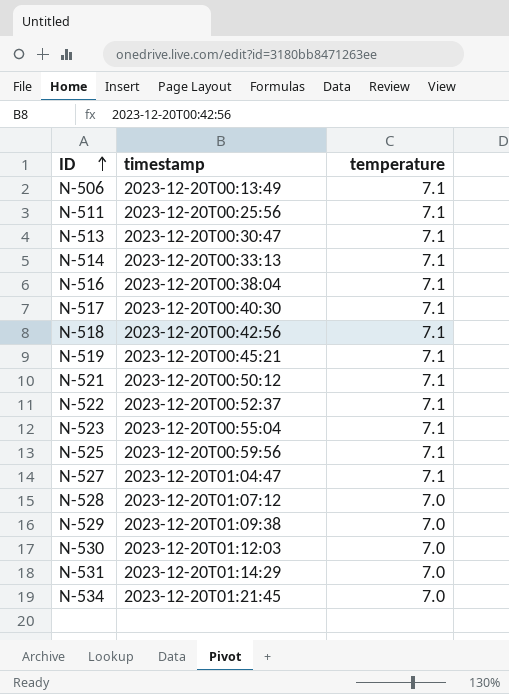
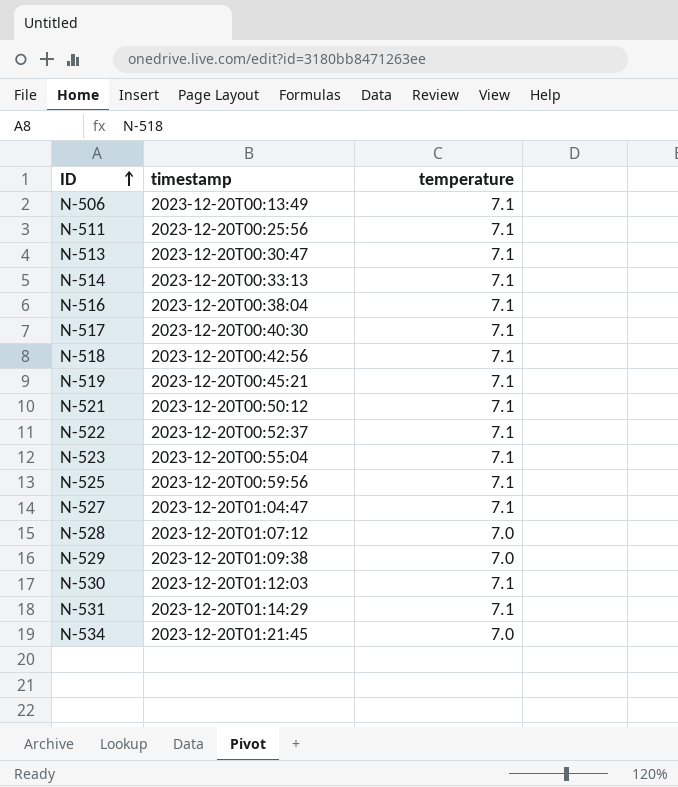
N-530 | temperature: 7.0 -> 7.1
N-531 | temperature: 7.0 -> 7.1

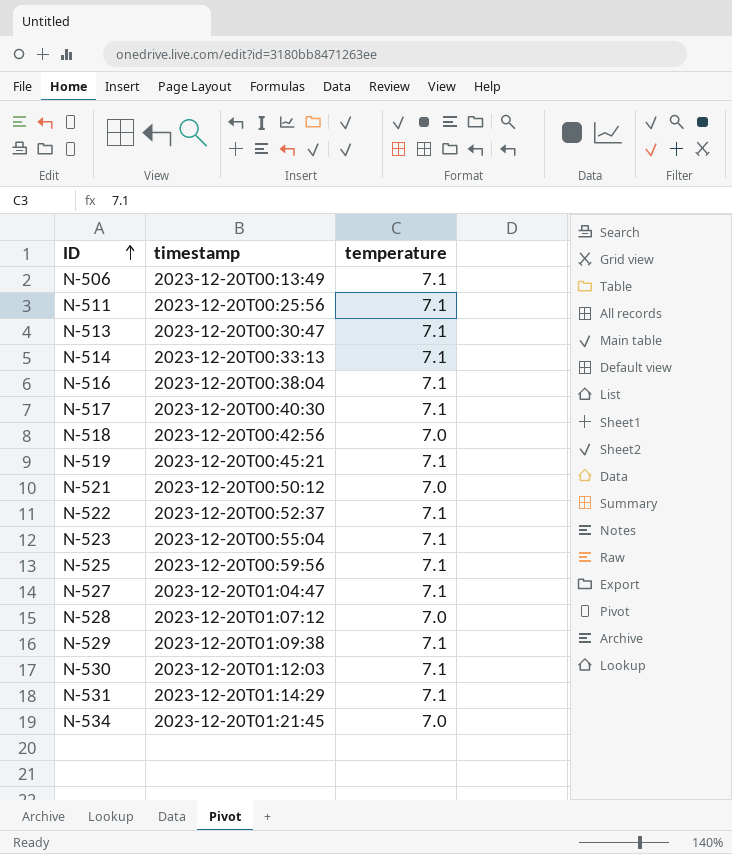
N-518 | temperature: 7.1 -> 7.0
N-521 | temperature: 7.1 -> 7.0
N-529 | temperature: 7.0 -> 7.1

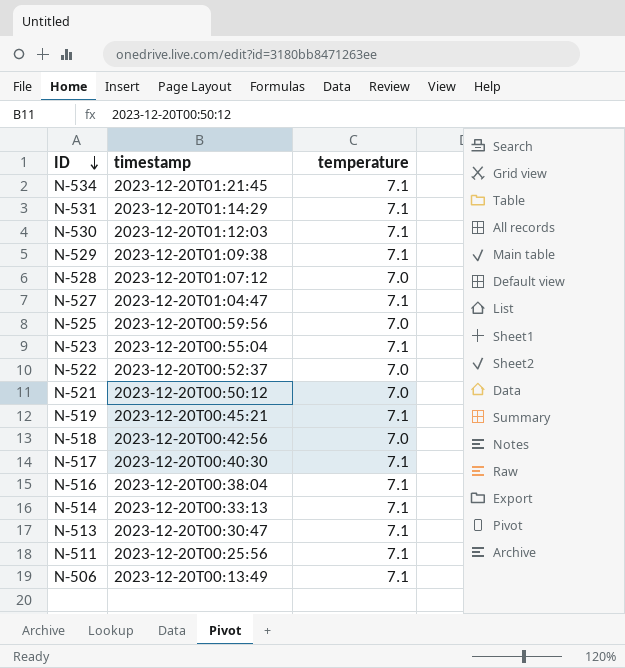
row order: ID ascending -> ID descending
N-534 | temperature: 7.0 -> 7.1
N-525 | temperature: 7.1 -> 7.0
N-522 | temperature: 7.1 -> 7.0

